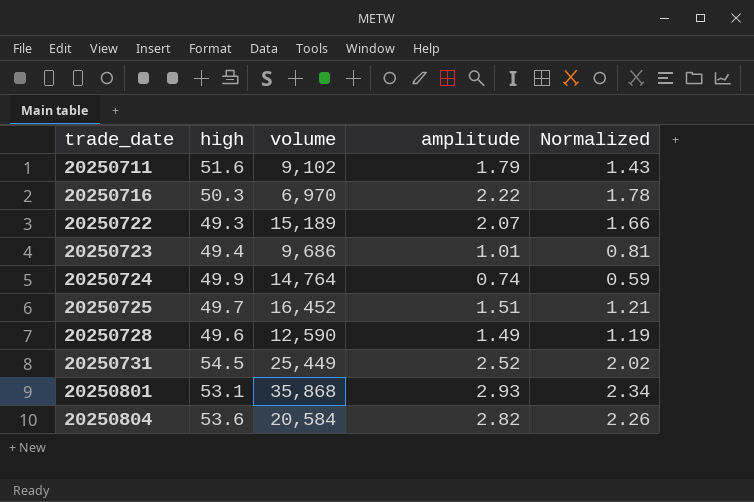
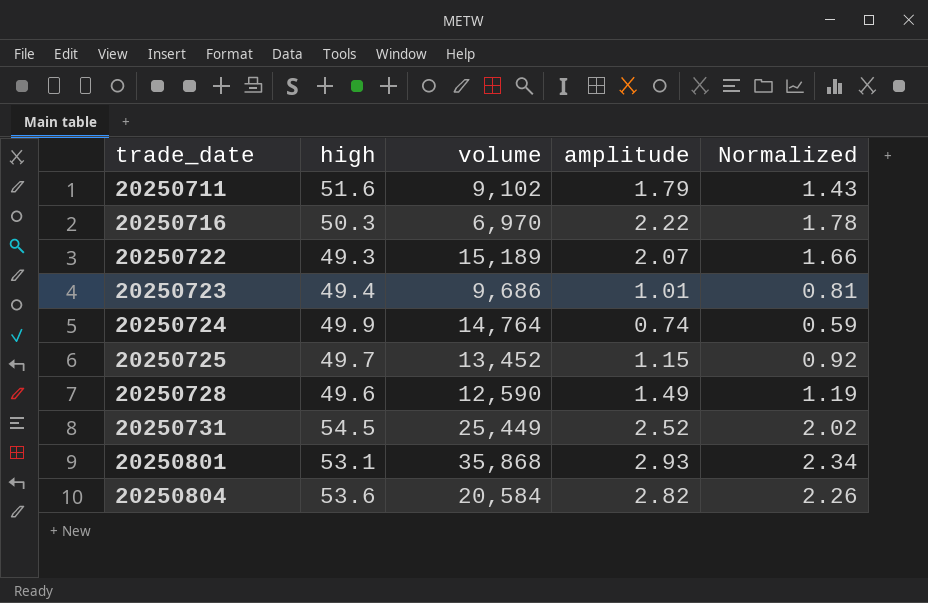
20250725 | volume: 16,452 -> 13,452
20250725 | amplitude: 1.51 -> 1.15
20250725 | Normalized: 1.21 -> 0.92

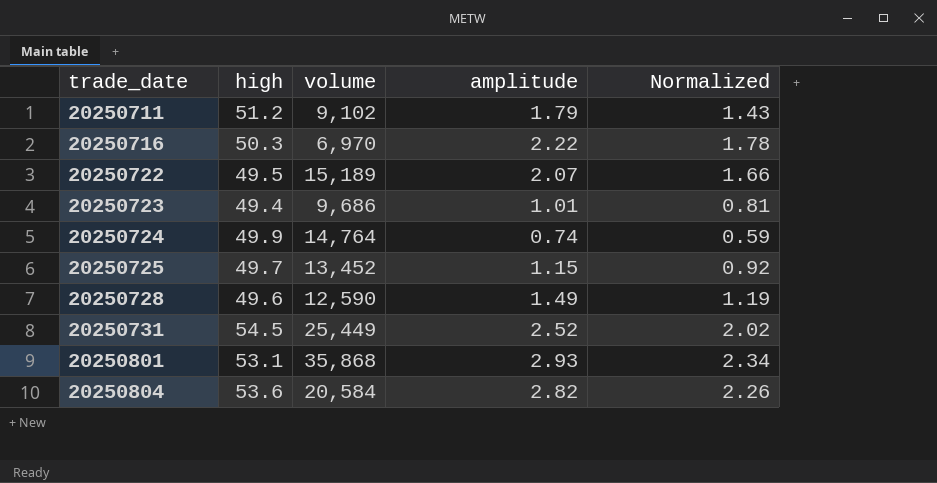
20250711 | high: 51.6 -> 51.2
20250722 | high: 49.3 -> 49.5

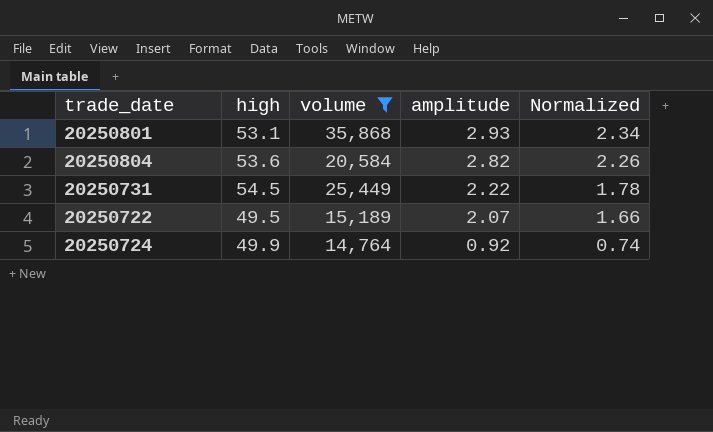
filter: none -> volume >= 14,764
row order: trade_date ascending -> amplitude descending
20250731 | amplitude: 2.52 -> 2.22
20250731 | Normalized: 2.02 -> 1.78
20250724 | amplitude: 0.74 -> 0.92
20250724 | Normalized: 0.59 -> 0.74

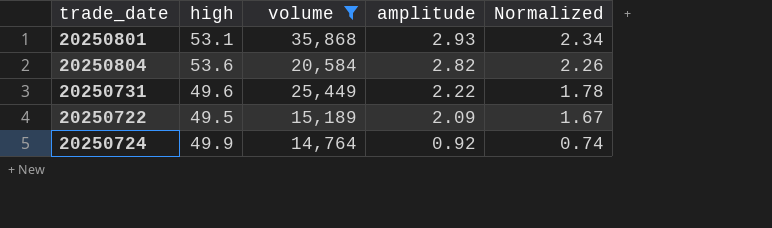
20250731 | high: 54.5 -> 49.6
20250722 | amplitude: 2.07 -> 2.09
20250722 | Normalized: 1.66 -> 1.67

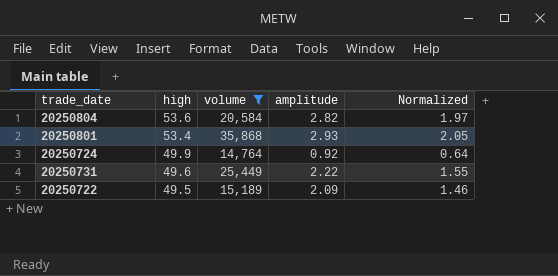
row order: amplitude descending -> high descending
column Normalized | formula: [amplitude] * 0.8 -> [amplitude] * 0.7
20250801 | high: 53.1 -> 53.4

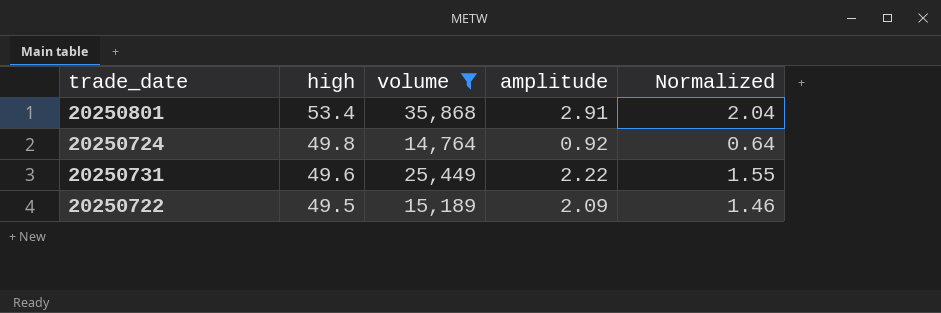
row 20250804: 53.6 | 20,584 | 2.82 | 1.97 -> none
20250801 | amplitude: 2.93 -> 2.91
20250801 | Normalized: 2.05 -> 2.04
20250724 | high: 49.9 -> 49.8

